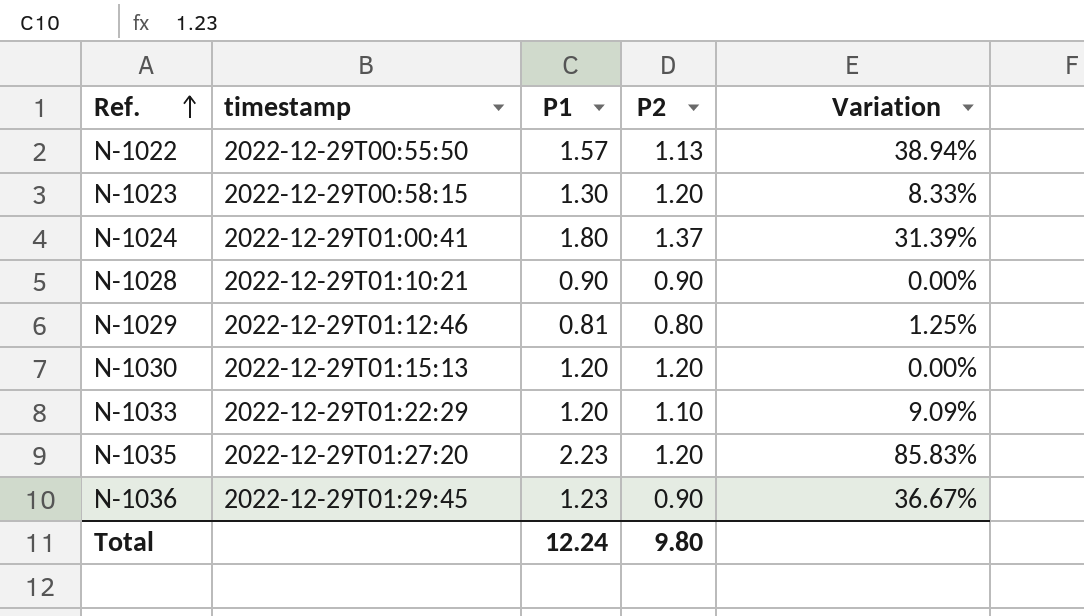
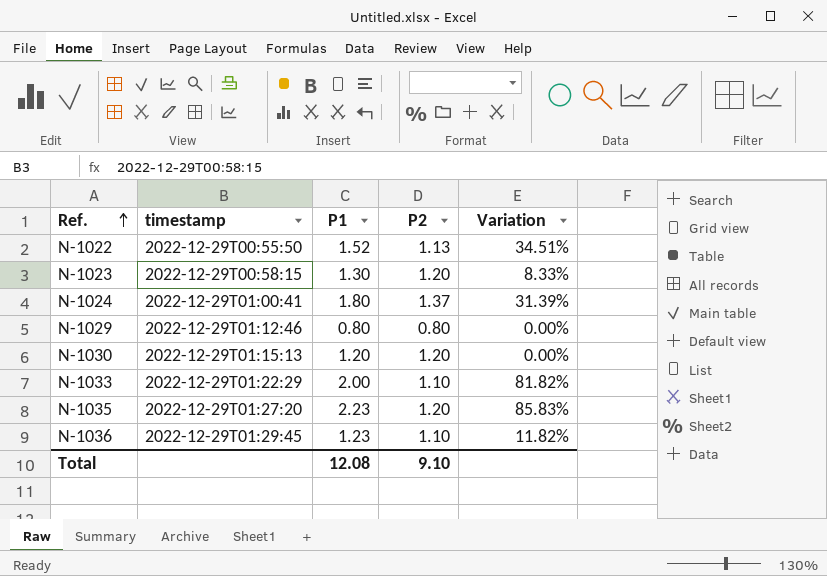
row N-1028: 2022-12-29T01:10:21 | 0.90 | 0.90 | 0.00% -> none
N-1022 | P1: 1.57 -> 1.52
N-1022 | Variation: 38.94% -> 34.51%
N-1029 | P1: 0.81 -> 0.80
N-1029 | Variation: 1.25% -> 0.00%
N-1033 | P1: 1.20 -> 2.00
N-1033 | Variation: 9.09% -> 81.82%
N-1036 | P2: 0.90 -> 1.10
N-1036 | Variation: 36.67% -> 11.82%
Total | P1: 12.24 -> 12.08
Total | P2: 9.80 -> 9.10

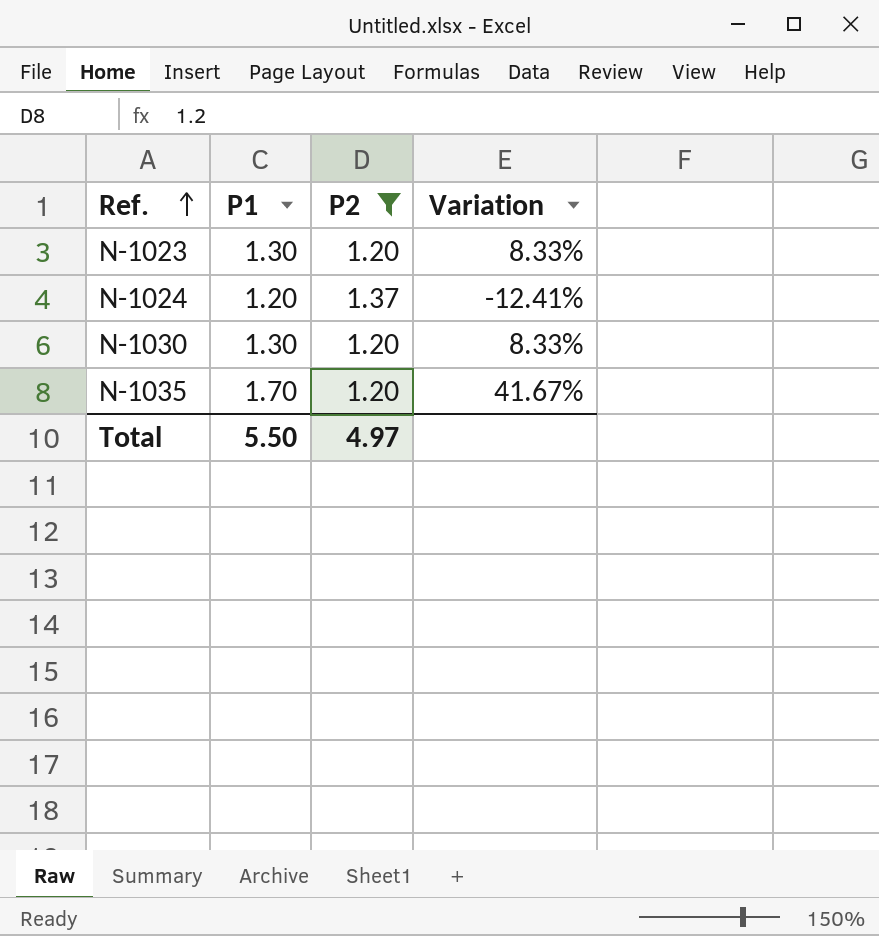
filter: none -> P2 >= 1.20
column timestamp | position: 2 -> none
N-1024 | P1: 1.80 -> 1.20
N-1024 | Variation: 31.39% -> -12.41%
N-1030 | P1: 1.20 -> 1.30
N-1030 | Variation: 0.00% -> 8.33%
N-1035 | P1: 2.23 -> 1.70
N-1035 | Variation: 85.83% -> 41.67%
Total | P1: 12.08 -> 5.50
Total | P2: 9.10 -> 4.97

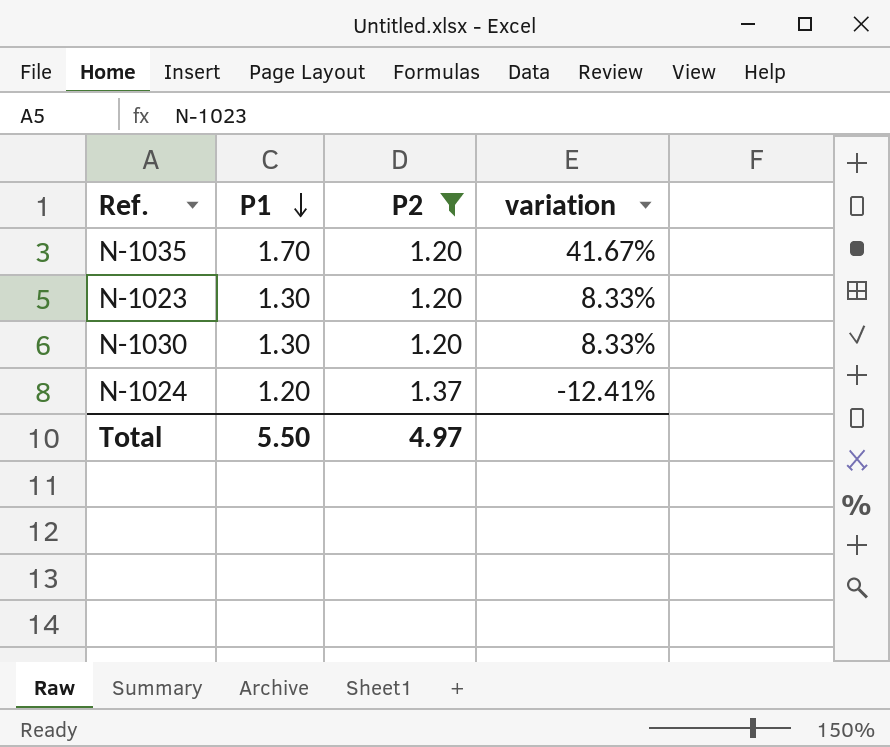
row order: Ref. ascending -> P1 descending
column name: Variation -> variation

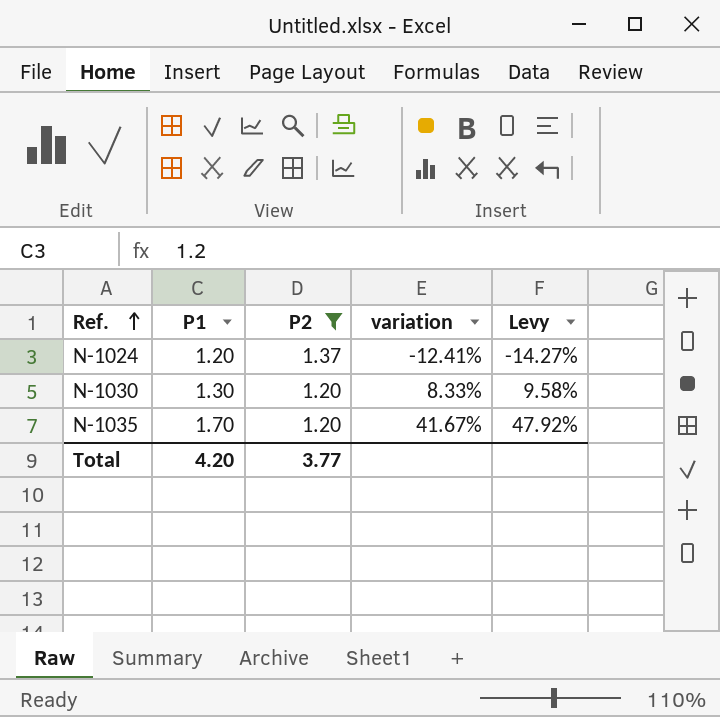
row order: P1 descending -> Ref. ascending
column Levy | formula: none -> [variation] * 1.15
row N-1023: 1.30 | 1.20 | 8.33% -> none
Total | P1: 5.50 -> 4.20
Total | P2: 4.97 -> 3.77

